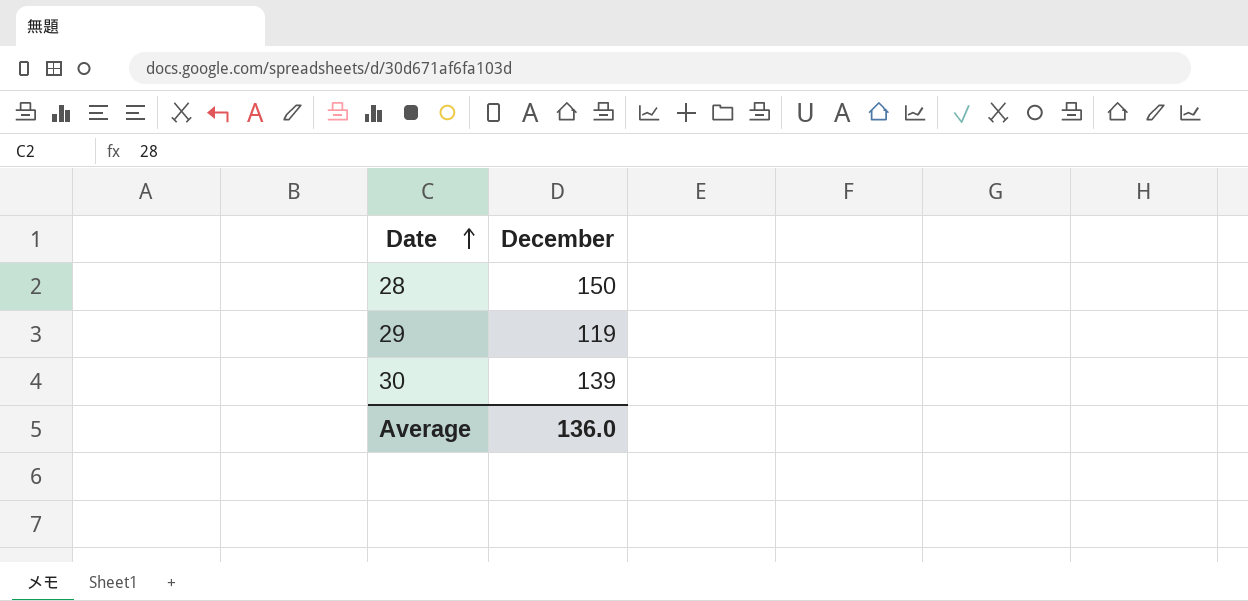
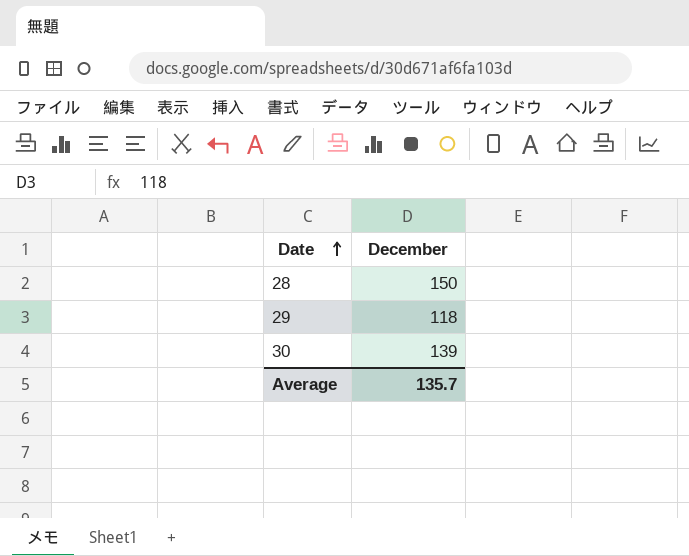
29 | December: 119 -> 118
Average | December: 136.0 -> 135.7

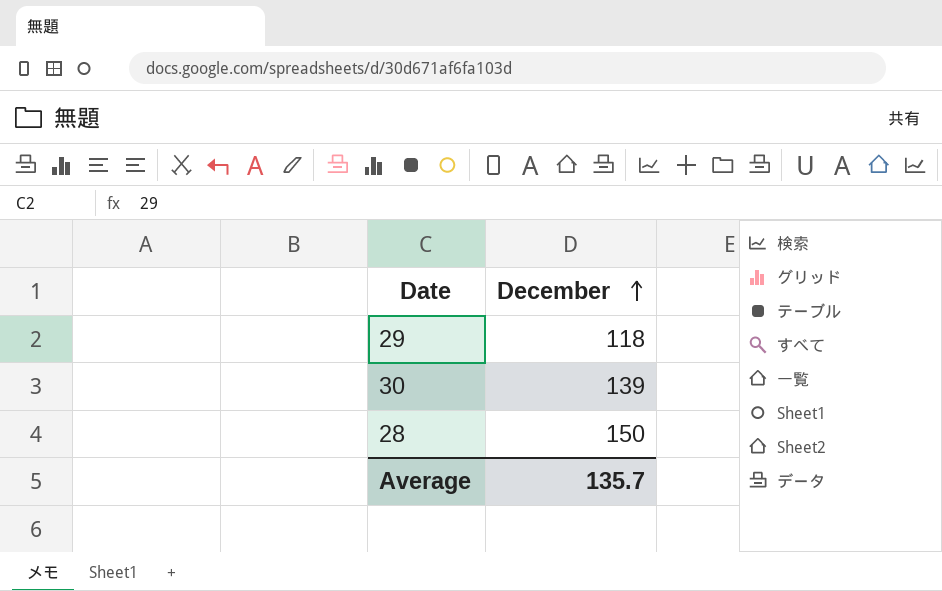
row order: Date ascending -> December ascending

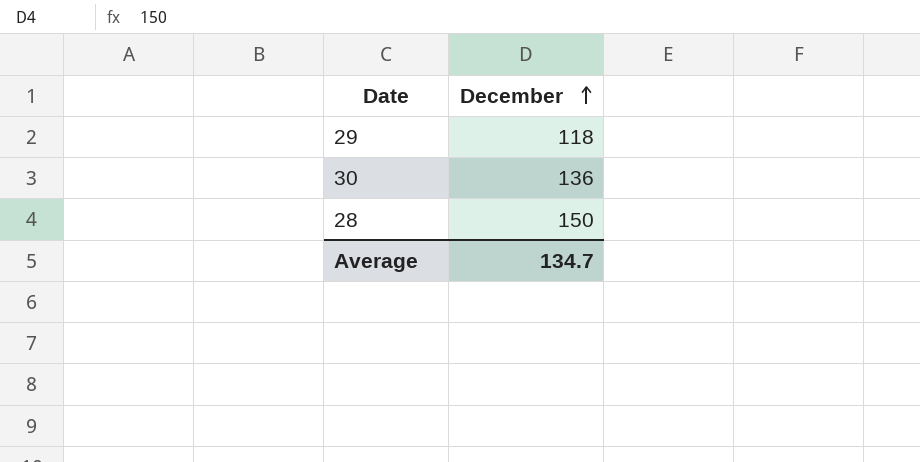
30 | December: 139 -> 136
Average | December: 135.7 -> 134.7

